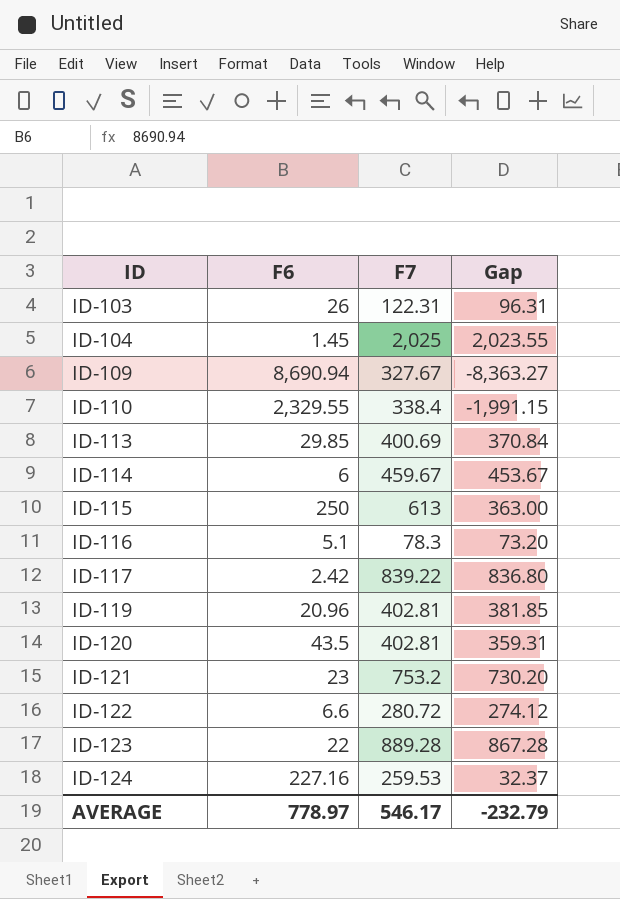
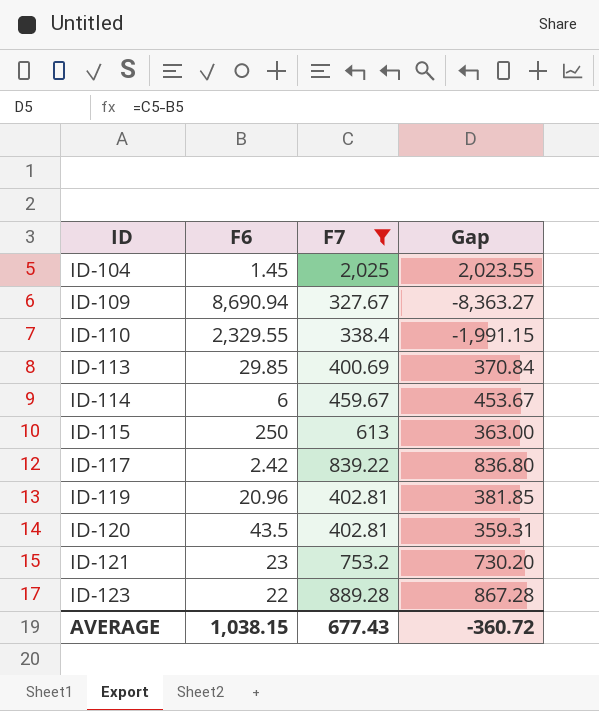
filter: none -> F7 >= 327.67
AVERAGE | F6: 778.97 -> 1,038.15
AVERAGE | F7: 546.17 -> 677.43
AVERAGE | Gap: -232.79 -> -360.72

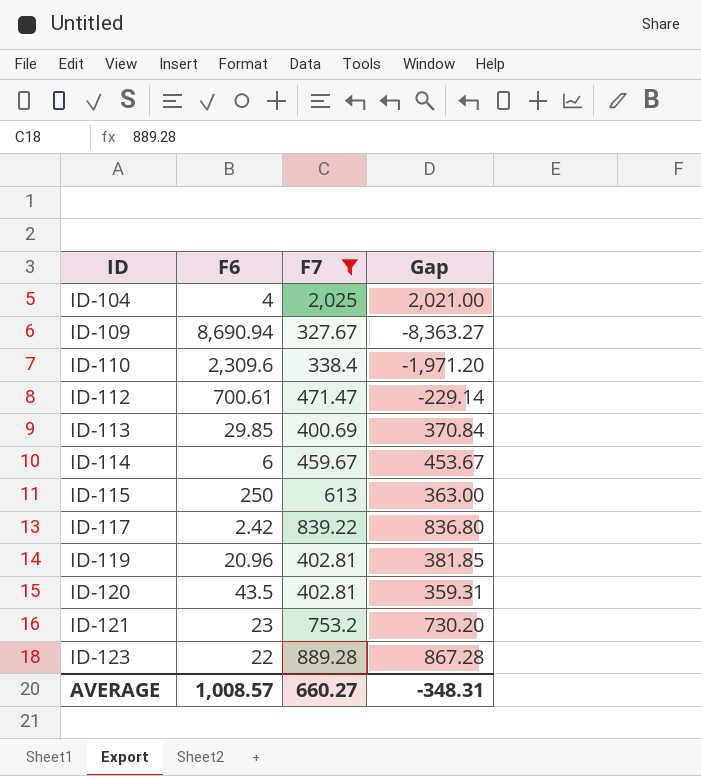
ID-104 | F6: 1.45 -> 4
ID-104 | Gap: 2,023.55 -> 2,021.00
ID-110 | F6: 2,329.55 -> 2,309.6
ID-110 | Gap: -1,991.15 -> -1,971.20
row ID-112: none -> 700.61 | 471.47 | -229.14
AVERAGE | F6: 1,038.15 -> 1,008.57
AVERAGE | F7: 677.43 -> 660.27
AVERAGE | Gap: -360.72 -> -348.31

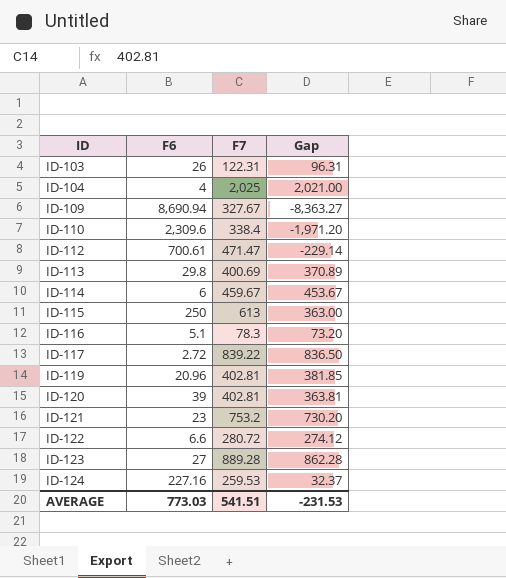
filter: F7 >= 327.67 -> none
ID-113 | F6: 29.85 -> 29.8
ID-113 | Gap: 370.84 -> 370.89
ID-117 | F6: 2.42 -> 2.72
ID-117 | Gap: 836.80 -> 836.50
ID-120 | F6: 43.5 -> 39
ID-120 | Gap: 359.31 -> 363.81
ID-123 | F6: 22 -> 27
ID-123 | Gap: 867.28 -> 862.28
AVERAGE | F6: 1,008.57 -> 773.03
AVERAGE | F7: 660.27 -> 541.51
AVERAGE | Gap: -348.31 -> -231.53

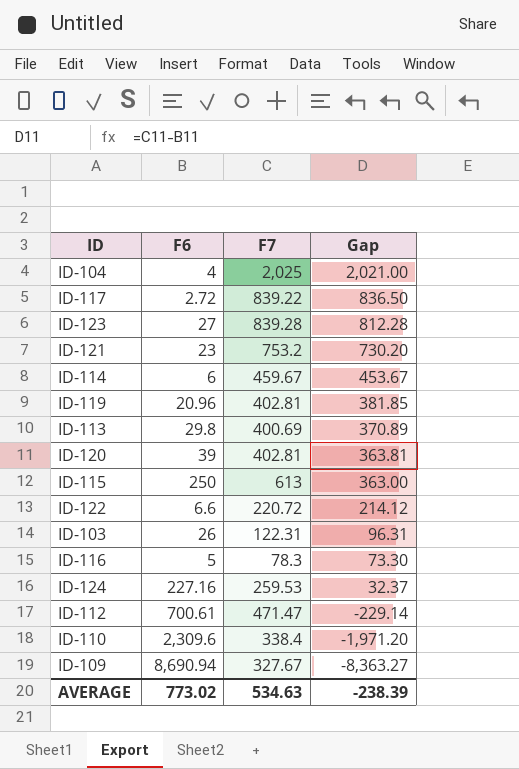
row order: ID ascending -> Gap descending
ID-123 | F7: 889.28 -> 839.28
ID-123 | Gap: 862.28 -> 812.28
ID-122 | F7: 280.72 -> 220.72
ID-122 | Gap: 274.12 -> 214.12
ID-116 | F6: 5.1 -> 5
ID-116 | Gap: 73.20 -> 73.30
AVERAGE | F6: 773.03 -> 773.02
AVERAGE | F7: 541.51 -> 534.63
AVERAGE | Gap: -231.53 -> -238.39

